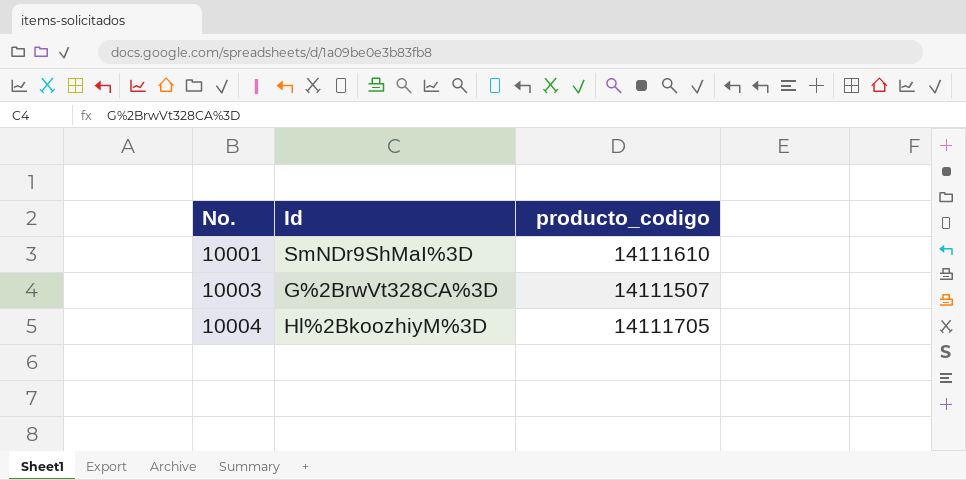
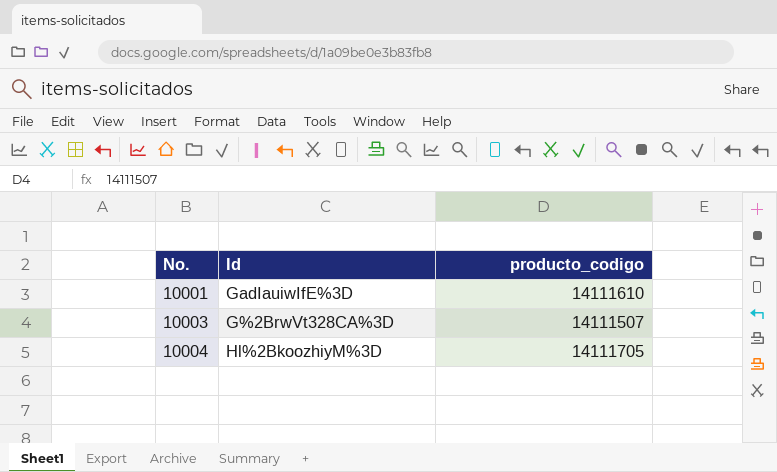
10001 | Id: SmNDr9ShMaI%3D -> GadIauiwIfE%3D

